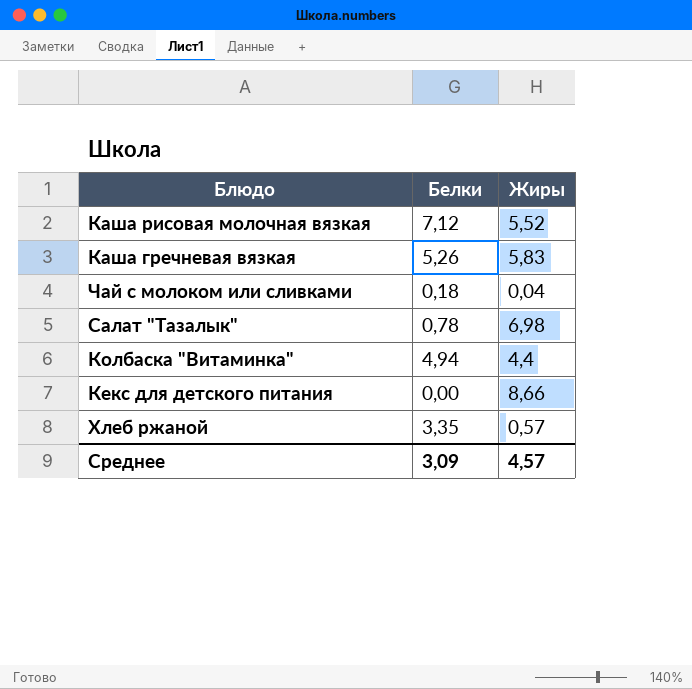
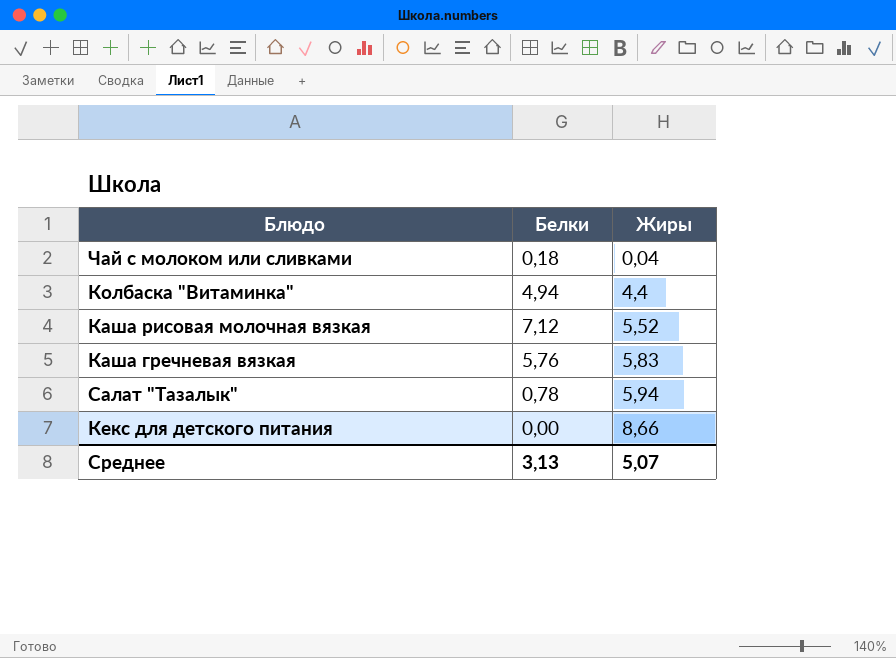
row order: none -> Жиры ascending
row Хлеб ржаной: 3,35 | 0,57 -> none
Каша гречневая вязкая | Белки: 5,26 -> 5,76
Салат "Тазалык" | Жиры: 6,98 -> 5,94
Среднее | Белки: 3,09 -> 3,13
Среднее | Жиры: 4,57 -> 5,07

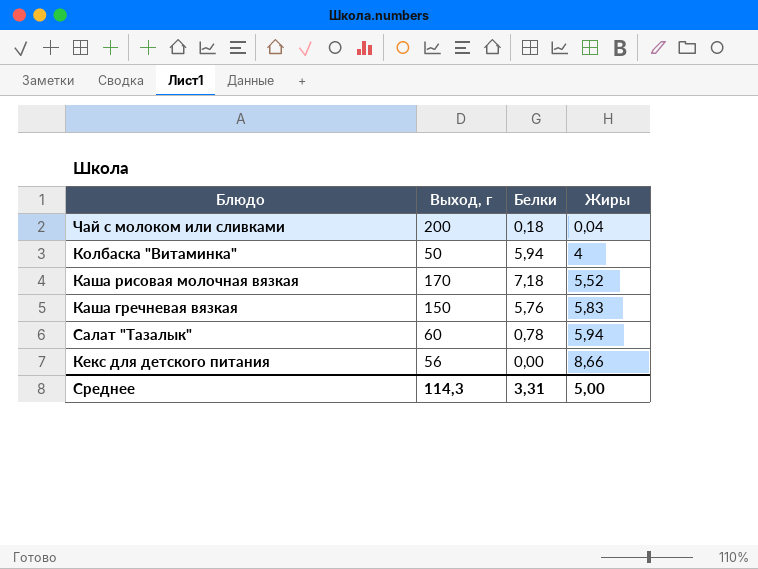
column Выход, г | position: none -> 2
Колбаска "Витаминка" | Белки: 4,94 -> 5,94
Колбаска "Витаминка" | Жиры: 4,4 -> 4
Каша рисовая молочная вязкая | Белки: 7,12 -> 7,18
Среднее | Белки: 3,13 -> 3,31
Среднее | Жиры: 5,07 -> 5,00

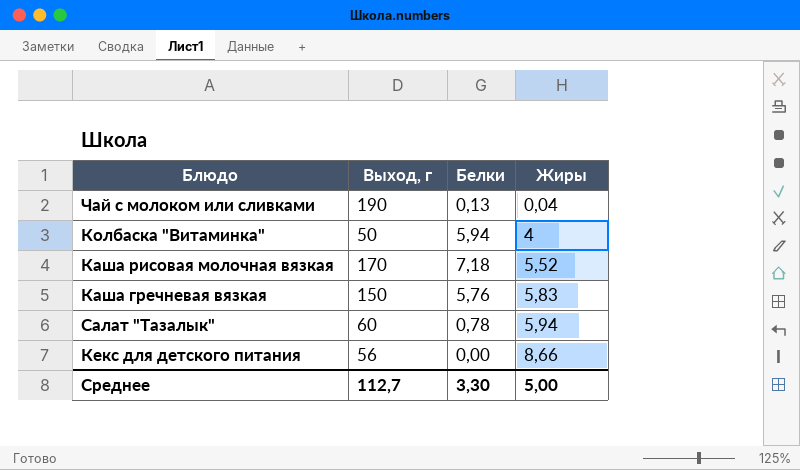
Чай с молоком или сливками | Выход, г: 200 -> 190
Чай с молоком или сливками | Белки: 0,18 -> 0,13
Среднее | Выход, г: 114,3 -> 112,7
Среднее | Белки: 3,31 -> 3,30

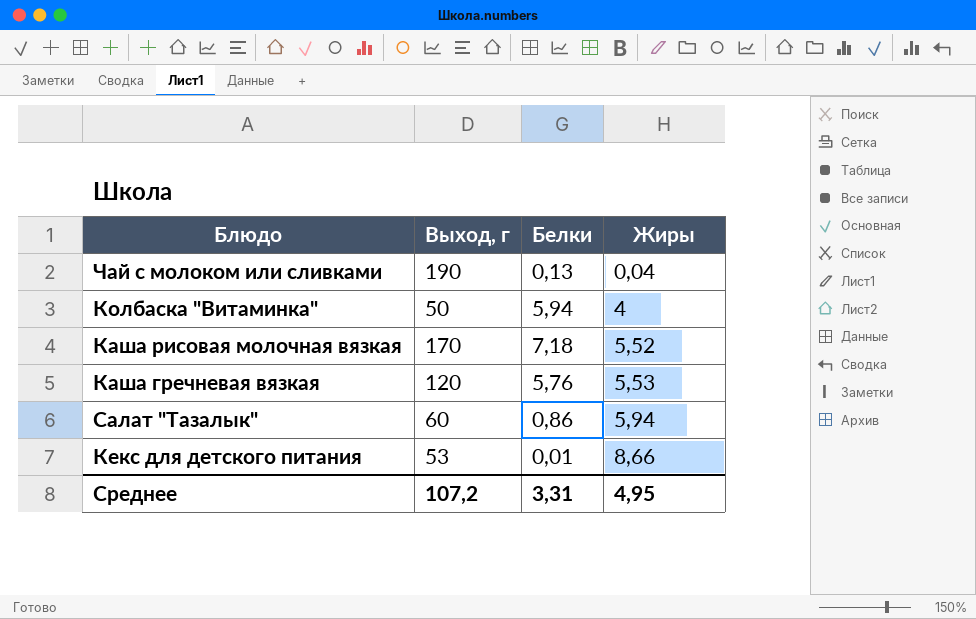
Каша гречневая вязкая | Выход, г: 150 -> 120
Каша гречневая вязкая | Жиры: 5,83 -> 5,53
Салат "Тазалык" | Белки: 0,78 -> 0,86
Кекс для детского питания | Выход, г: 56 -> 53
Кекс для детского питания | Белки: 0,00 -> 0,01
Среднее | Выход, г: 112,7 -> 107,2
Среднее | Белки: 3,30 -> 3,31
Среднее | Жиры: 5,00 -> 4,95

